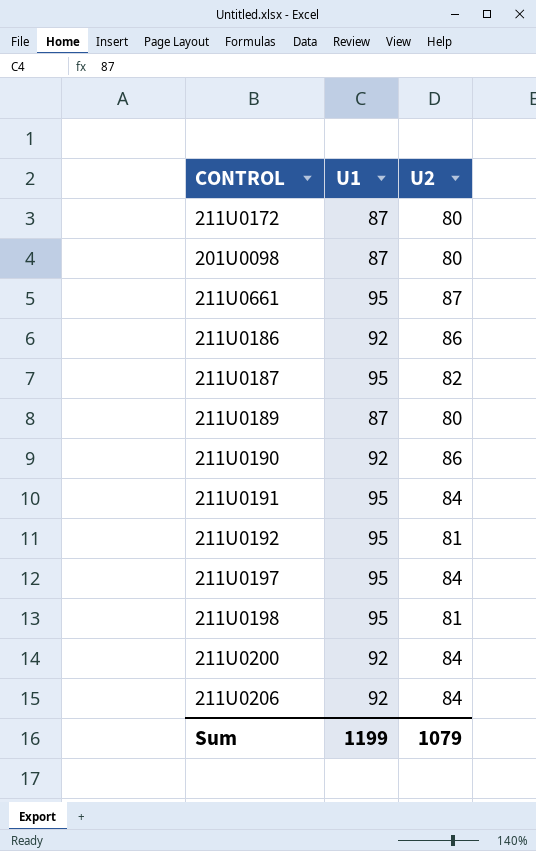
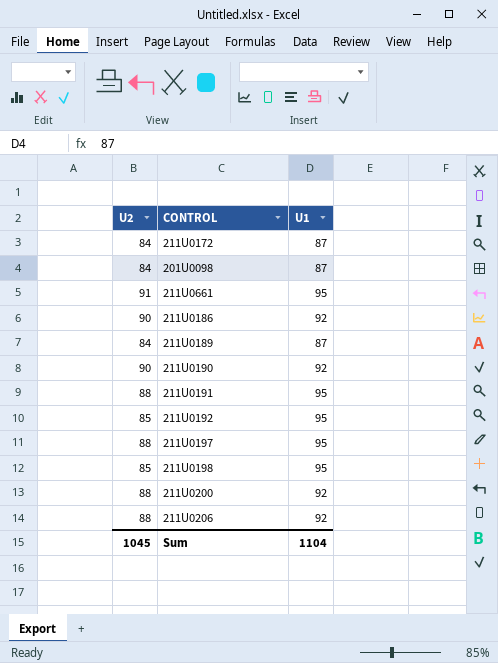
column U2 | position: 3 -> 1
row 211U0187: 95 | 82 -> none
211U0172 | U2: 80 -> 84
201U0098 | U2: 80 -> 84
211U0661 | U2: 87 -> 91
211U0186 | U2: 86 -> 90
211U0189 | U2: 80 -> 84
211U0190 | U2: 86 -> 90
211U0191 | U2: 84 -> 88
211U0192 | U2: 81 -> 85
211U0197 | U2: 84 -> 88
211U0198 | U2: 81 -> 85
211U0200 | U2: 84 -> 88
211U0206 | U2: 84 -> 88
Sum | U2: 1079 -> 1045
Sum | U1: 1199 -> 1104

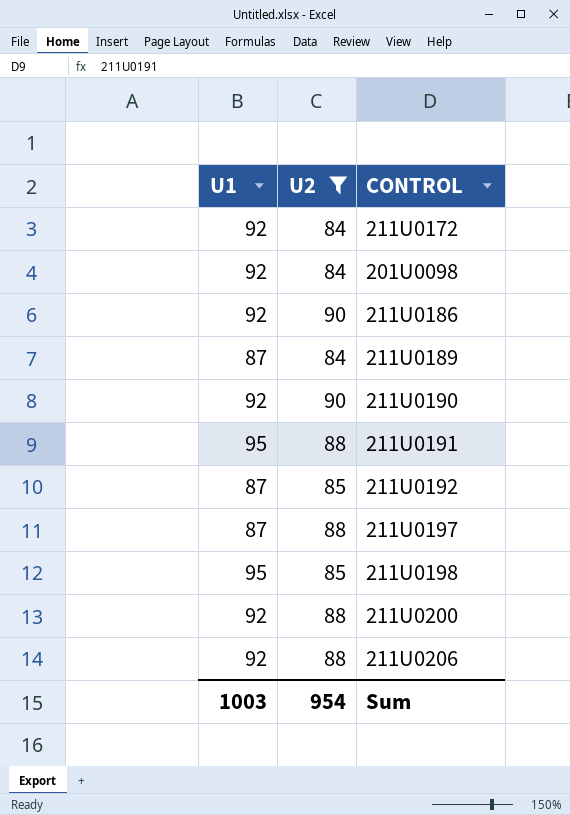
filter: none -> U2 != 91
column U1 | position: 3 -> 1
211U0172 | U1: 87 -> 92
201U0098 | U1: 87 -> 92
211U0192 | U1: 95 -> 87
211U0197 | U1: 95 -> 87
Sum | U1: 1104 -> 1003
Sum | U2: 1045 -> 954

